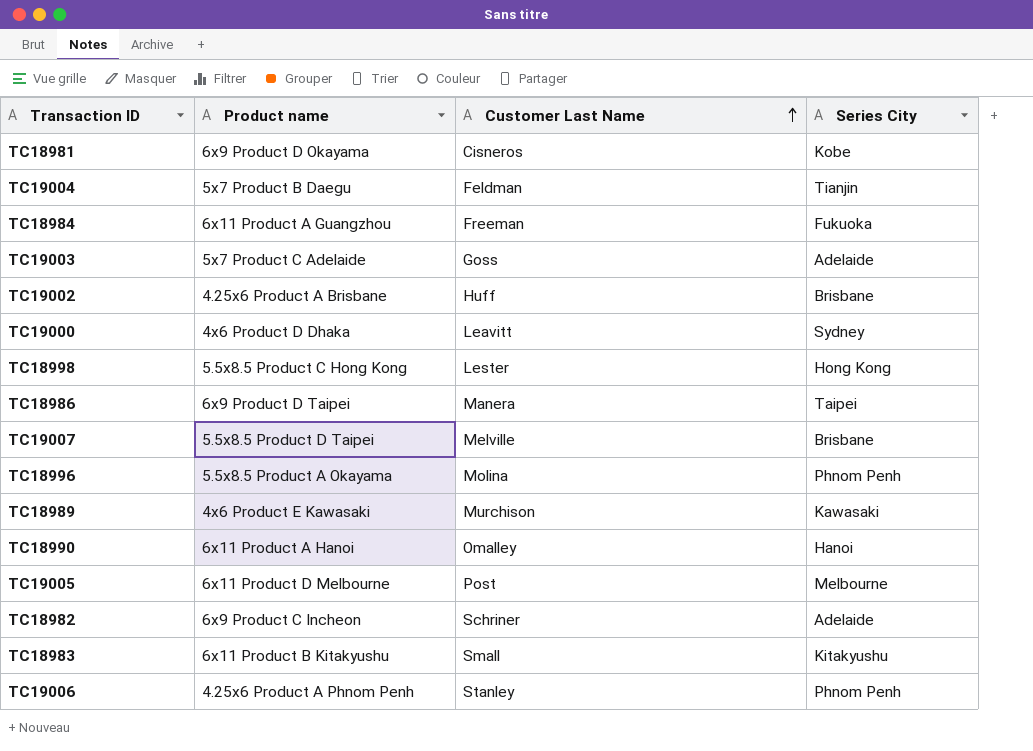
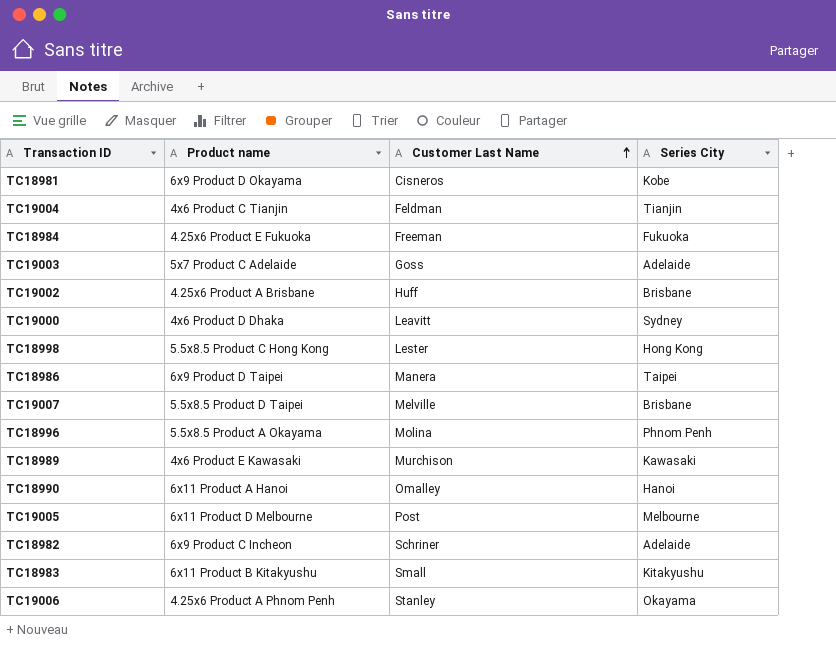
TC19004 | Product name: 5x7 Product B Daegu -> 4x6 Product C Tianjin
TC18984 | Product name: 6x11 Product A Guangzhou -> 4.25x6 Product E Fukuoka
TC19006 | Series City: Phnom Penh -> Okayama

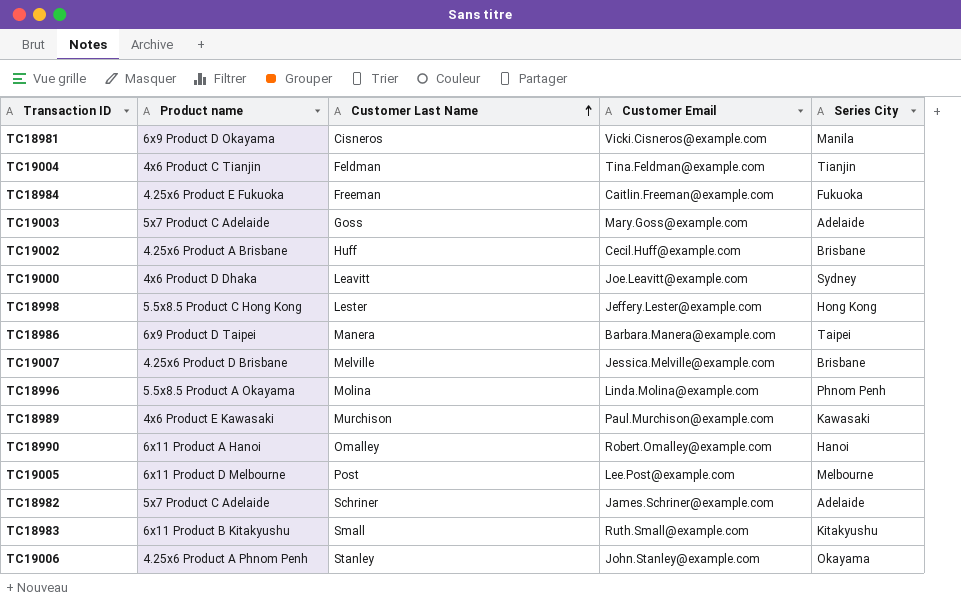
column Customer Email | position: none -> 4
TC18981 | Series City: Kobe -> Manila
TC19007 | Product name: 5.5x8.5 Product D Taipei -> 4.25x6 Product D Brisbane
TC18982 | Product name: 6x9 Product C Incheon -> 5x7 Product C Adelaide

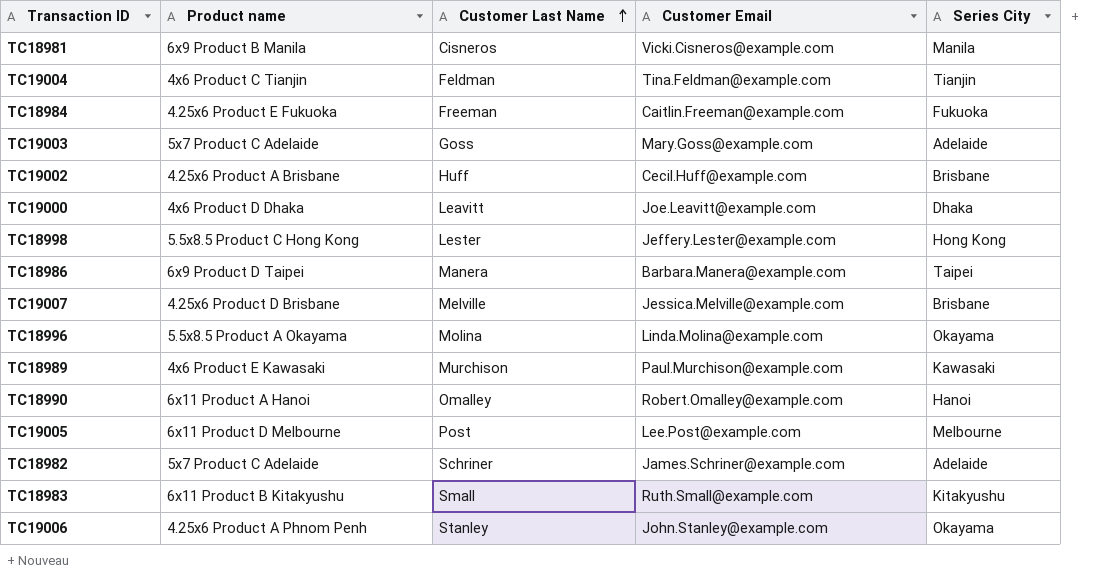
TC18981 | Product name: 6x9 Product D Okayama -> 6x9 Product B Manila
TC19000 | Series City: Sydney -> Dhaka
TC18996 | Series City: Phnom Penh -> Okayama

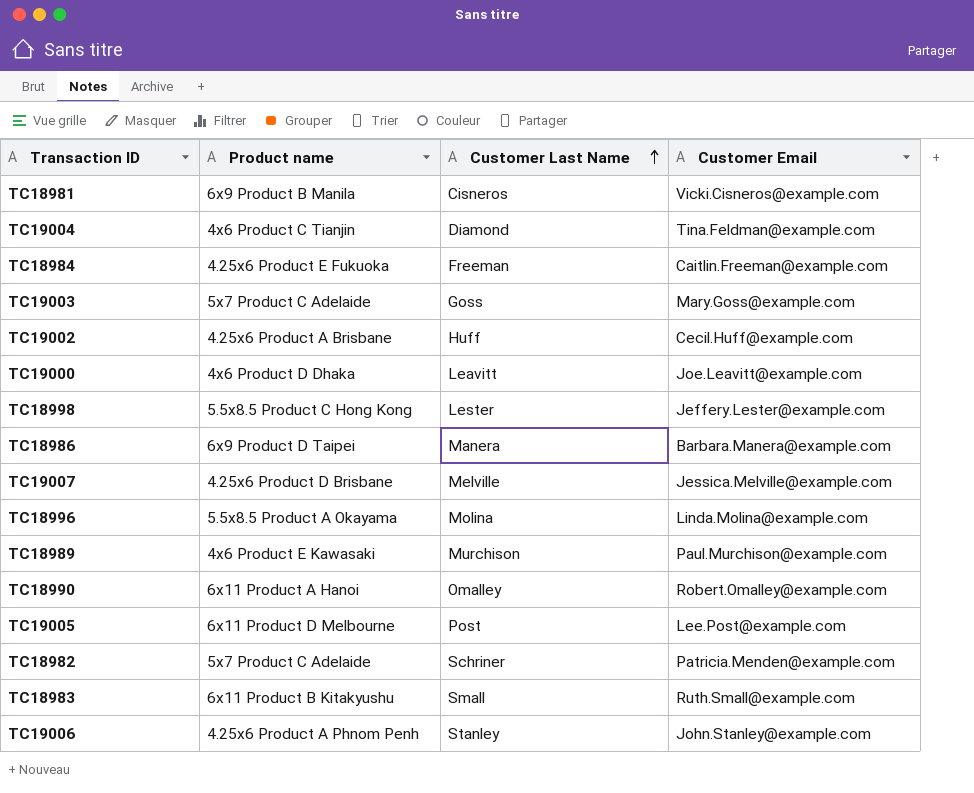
column Series City | position: 5 -> none
TC19004 | Customer Last Name: Feldman -> Diamond
TC18982 | Customer Email: James.Schriner@example.com -> Patricia.Menden@example.com

